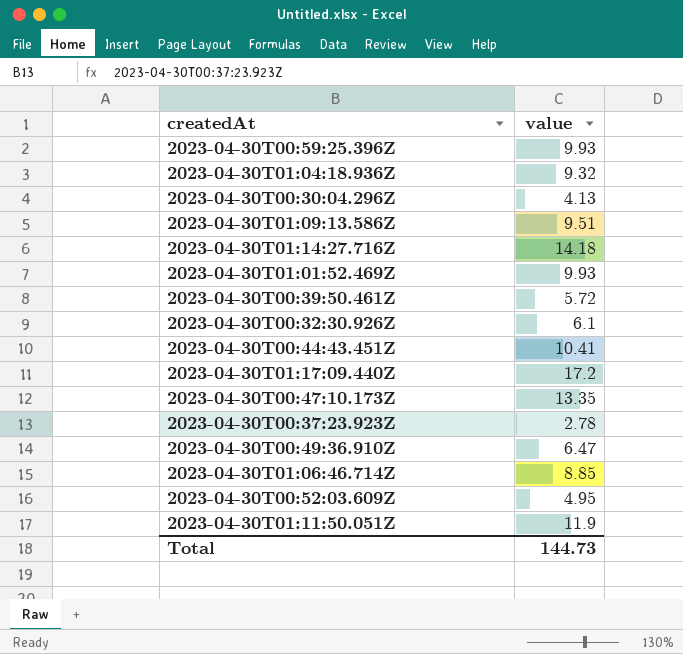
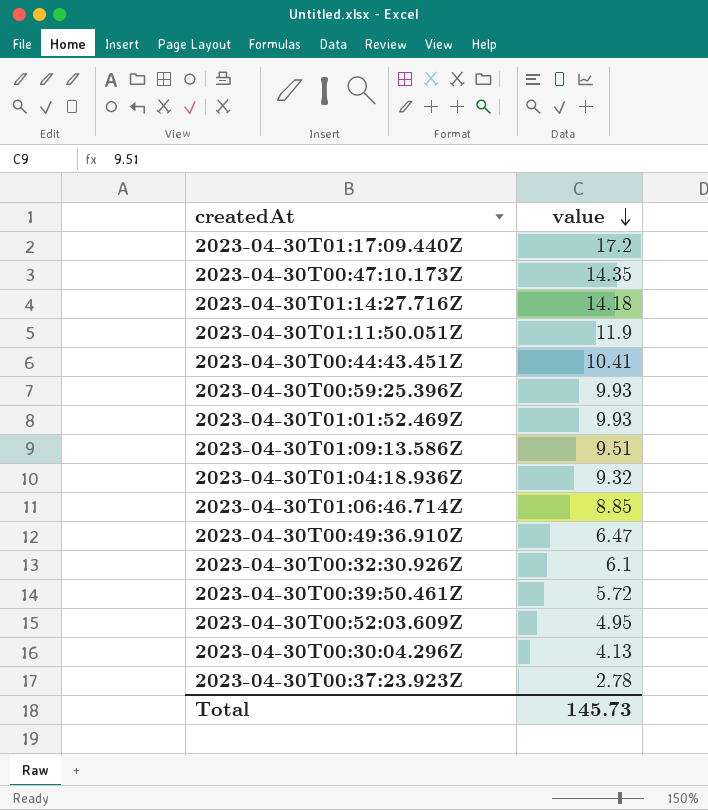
row order: none -> value descending
2023-04-30T00:47:10.173Z | value: 13.35 -> 14.35
Total | value: 144.73 -> 145.73

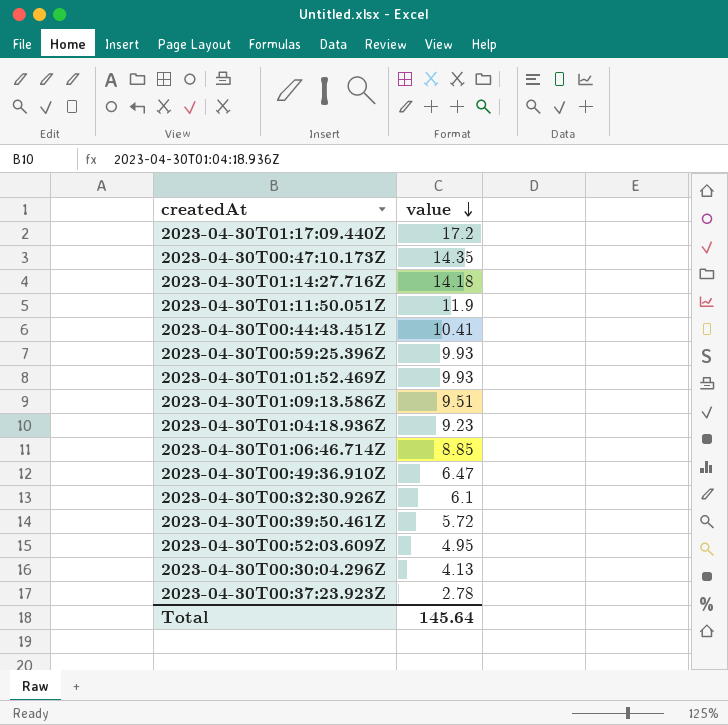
2023-04-30T01:04:18.936Z | value: 9.32 -> 9.23
Total | value: 145.73 -> 145.64

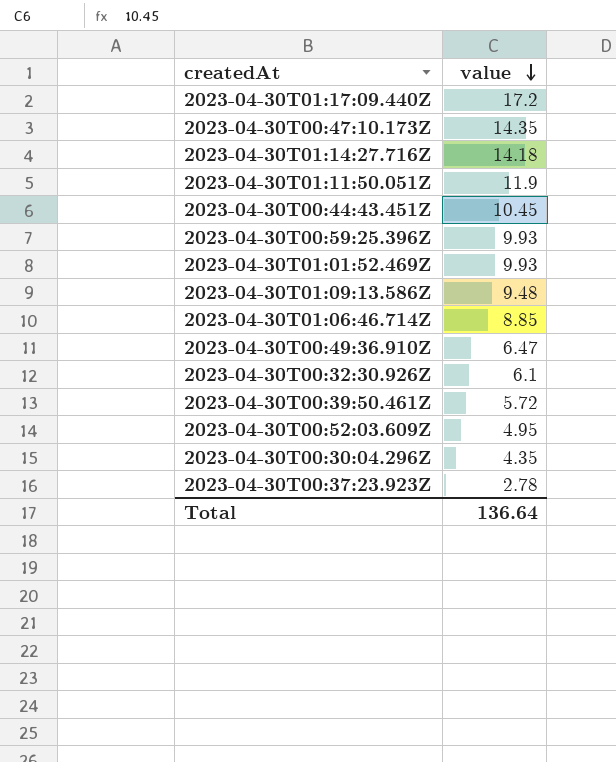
row 2023-04-30T01:04:18.936Z: 9.23 -> none
2023-04-30T00:44:43.451Z | value: 10.41 -> 10.45
2023-04-30T01:09:13.586Z | value: 9.51 -> 9.48
2023-04-30T00:30:04.296Z | value: 4.13 -> 4.35
Total | value: 145.64 -> 136.64

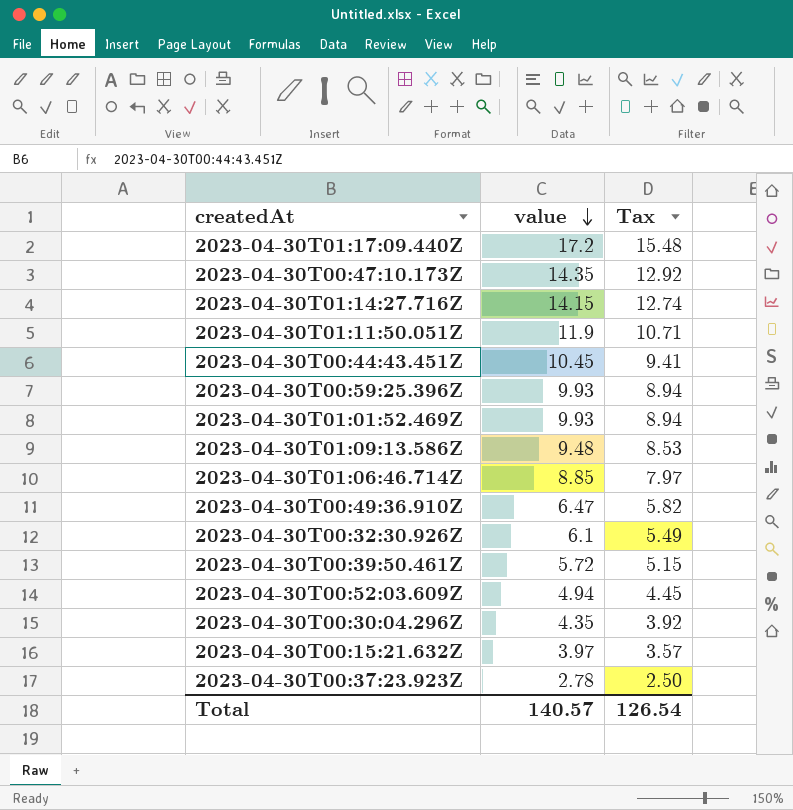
column Tax | formula: none -> [value] * 0.9
2023-04-30T01:14:27.716Z | value: 14.18 -> 14.15
2023-04-30T00:52:03.609Z | value: 4.95 -> 4.94
row 2023-04-30T00:15:21.632Z: none -> 3.97 | 3.57
Total | value: 136.64 -> 140.57

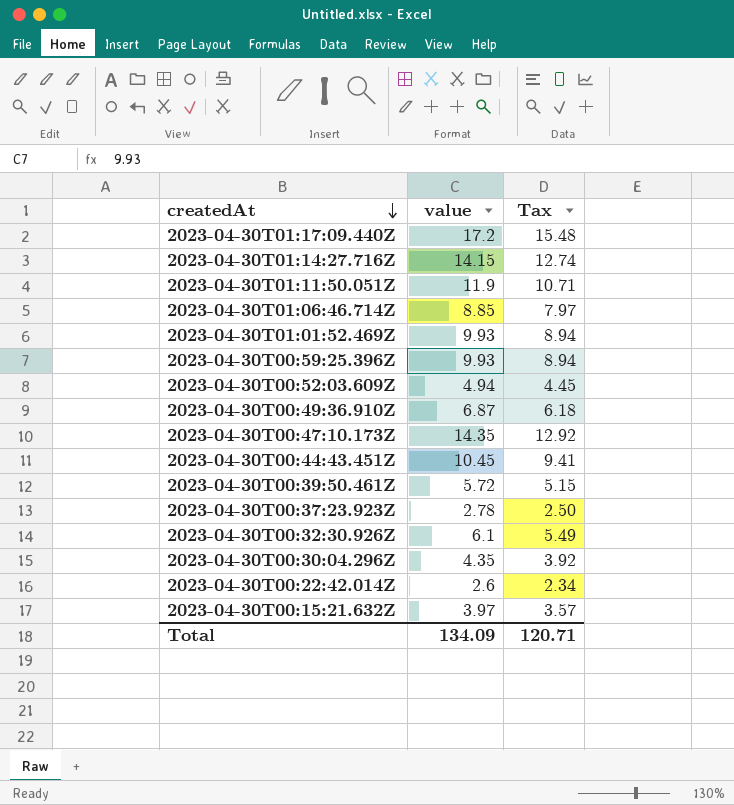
row order: value descending -> createdAt descending
row 2023-04-30T01:09:13.586Z: 9.48 | 8.53 -> none
2023-04-30T00:49:36.910Z | value: 6.47 -> 6.87
2023-04-30T00:49:36.910Z | Tax: 5.82 -> 6.18
row 2023-04-30T00:22:42.014Z: none -> 2.6 | 2.34
Total | value: 140.57 -> 134.09
Total | Tax: 126.54 -> 120.71

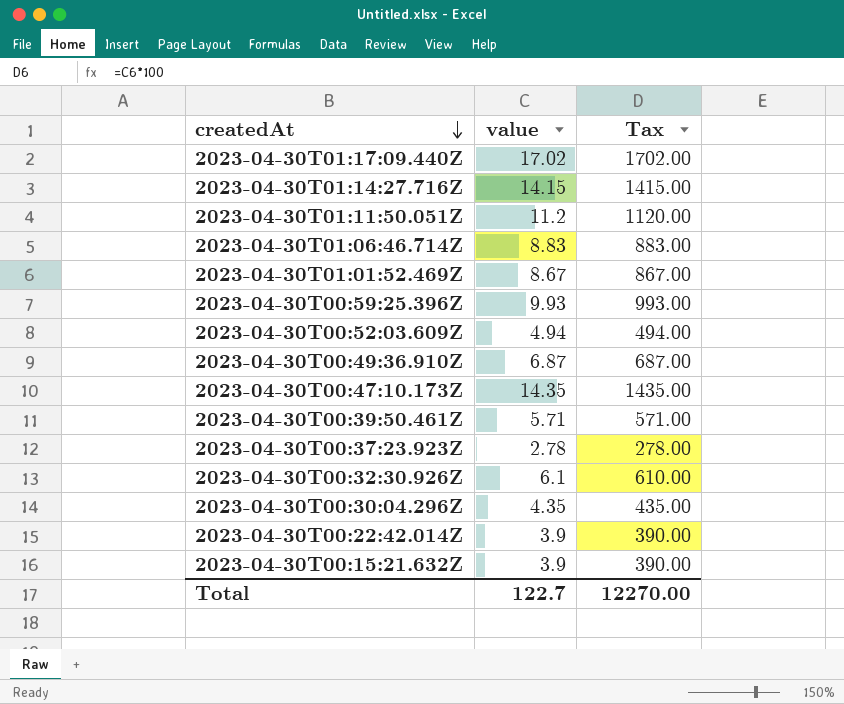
column Tax | formula: [value] * 0.9 -> [value] * 100
row 2023-04-30T00:44:43.451Z: 10.45 | 9.41 -> none
2023-04-30T01:17:09.440Z | value: 17.2 -> 17.02
2023-04-30T01:11:50.051Z | value: 11.9 -> 11.2
2023-04-30T01:06:46.714Z | value: 8.85 -> 8.83
2023-04-30T01:01:52.469Z | value: 9.93 -> 8.67
2023-04-30T00:39:50.461Z | value: 5.72 -> 5.71
2023-04-30T00:22:42.014Z | value: 2.6 -> 3.9
2023-04-30T00:15:21.632Z | value: 3.97 -> 3.9
Total | value: 134.09 -> 122.7
Total | Tax: 120.71 -> 12270.00

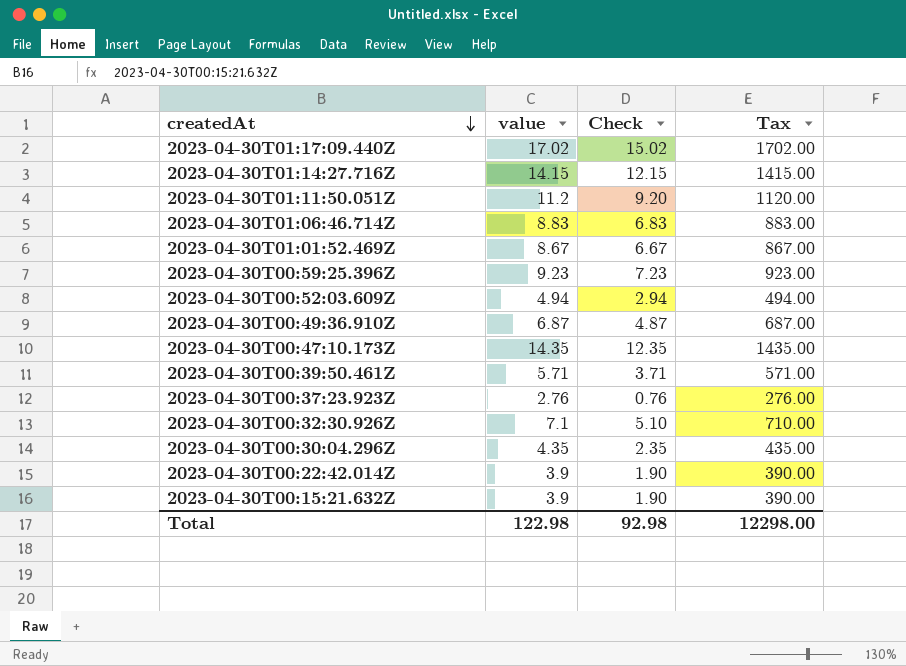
column Check | formula: none -> [value] - 2
2023-04-30T00:59:25.396Z | value: 9.93 -> 9.23
2023-04-30T00:59:25.396Z | Tax: 993.00 -> 923.00
2023-04-30T00:37:23.923Z | value: 2.78 -> 2.76
2023-04-30T00:37:23.923Z | Tax: 278.00 -> 276.00
2023-04-30T00:32:30.926Z | value: 6.1 -> 7.1
2023-04-30T00:32:30.926Z | Tax: 610.00 -> 710.00
Total | value: 122.7 -> 122.98
Total | Tax: 12270.00 -> 12298.00

